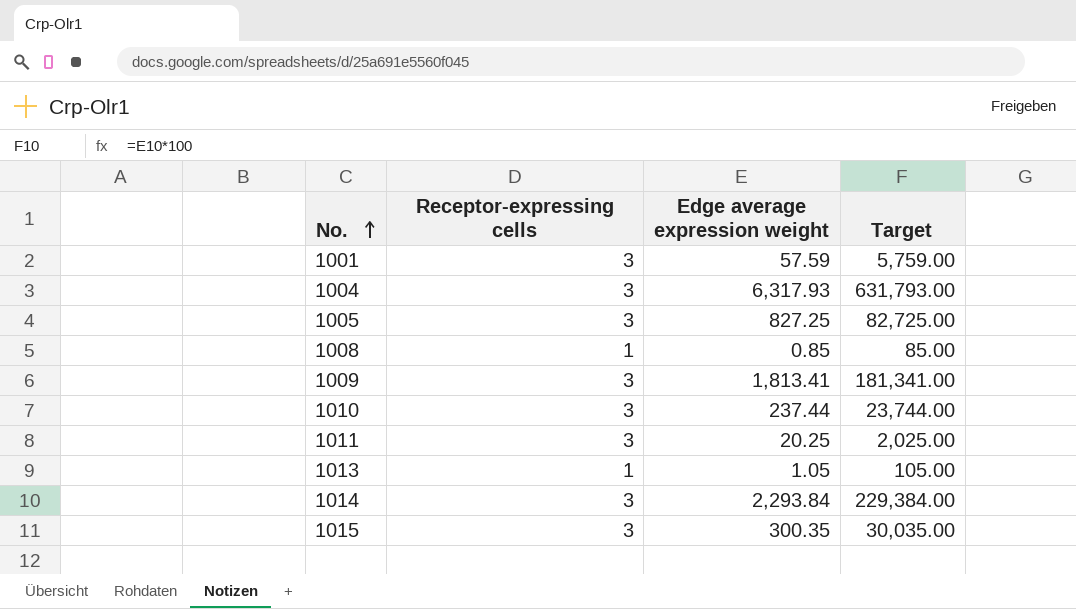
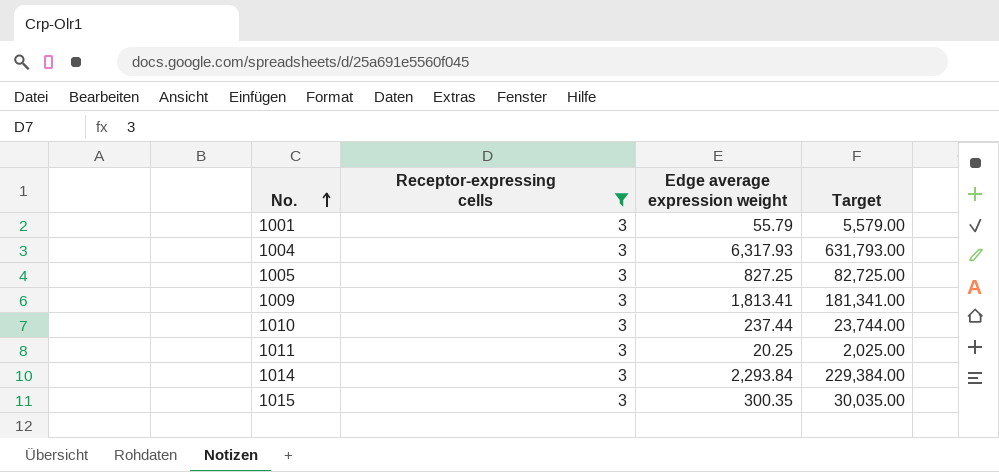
filter: none -> Receptor-expressing cells = 3
1001 | Edge average expression weight: 57.59 -> 55.79
1001 | Target: 5,759.00 -> 5,579.00

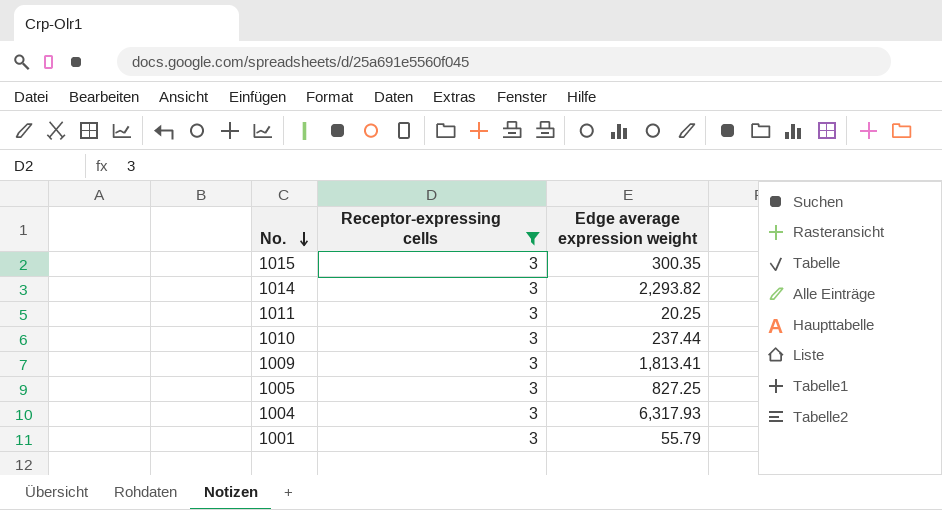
row order: No. ascending -> No. descending
column Target | formula: [Edge average expression weight] * 100 -> none
1014 | Edge average expression weight: 2,293.84 -> 2,293.82

